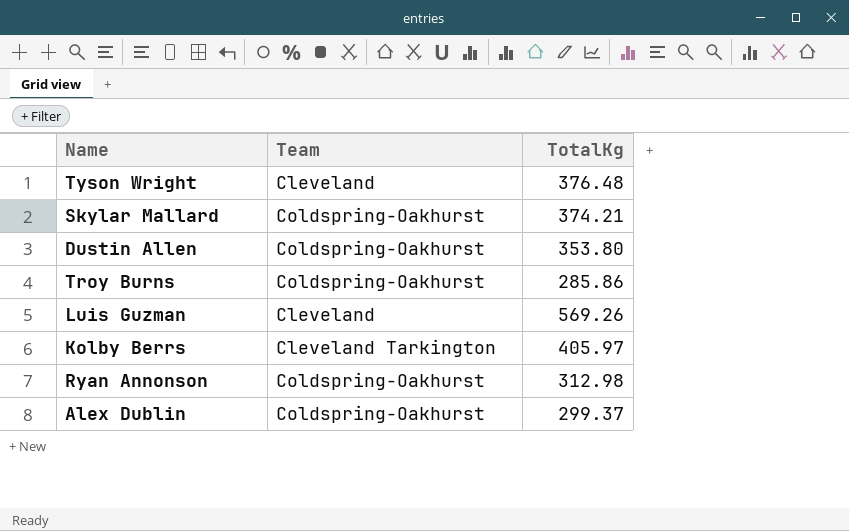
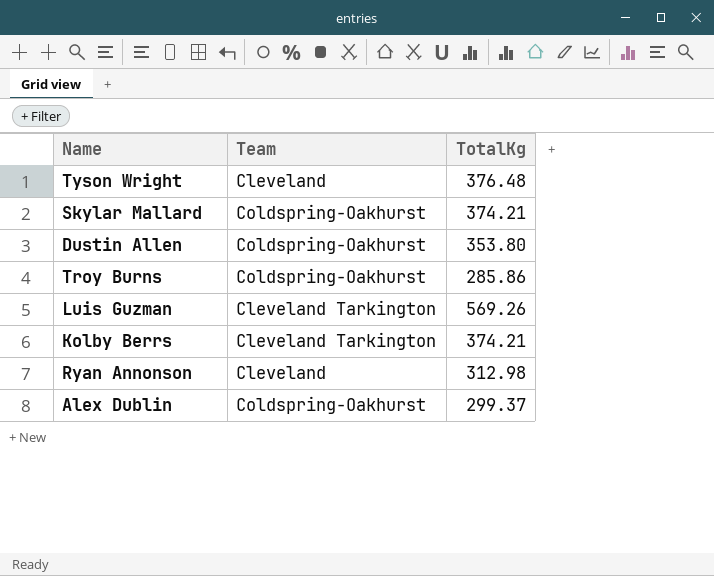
Luis Guzman | Team: Cleveland -> Cleveland Tarkington
Kolby Berrs | TotalKg: 405.97 -> 374.21
Ryan Annonson | Team: Coldspring-Oakhurst -> Cleveland

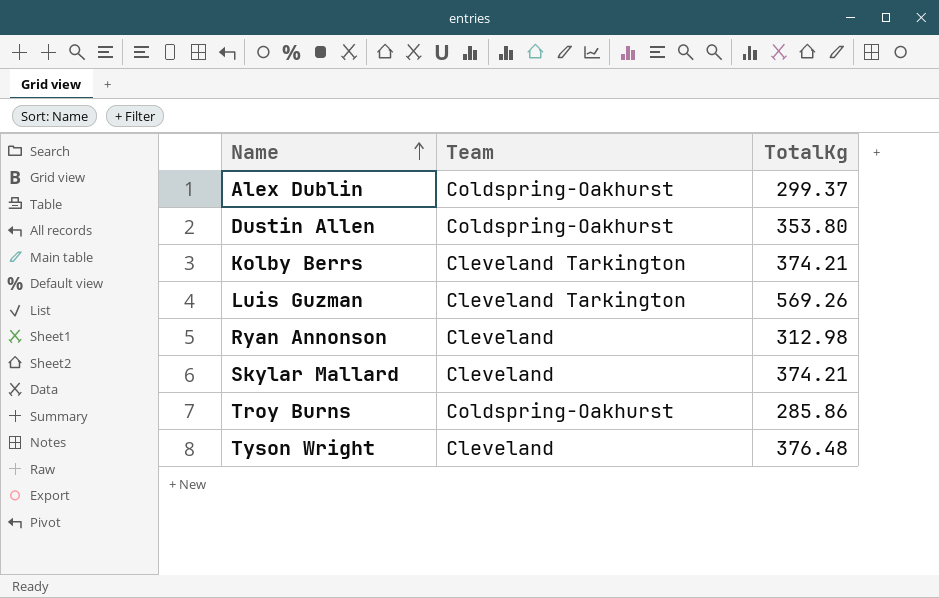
row order: none -> Name ascending
Skylar Mallard | Team: Coldspring-Oakhurst -> Cleveland

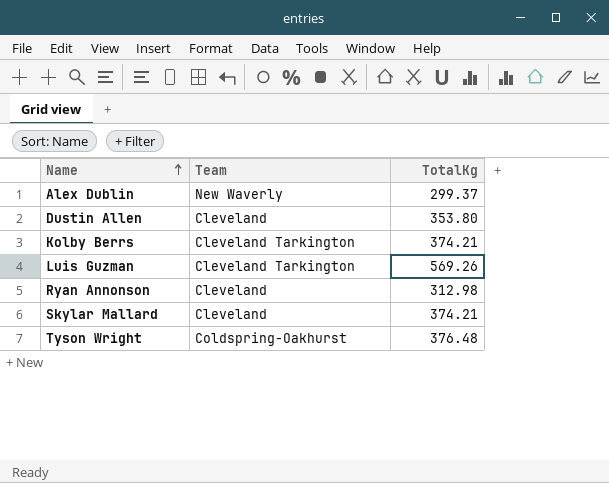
row Troy Burns: Coldspring-Oakhurst | 285.86 -> none
Alex Dublin | Team: Coldspring-Oakhurst -> New Waverly
Dustin Allen | Team: Coldspring-Oakhurst -> Cleveland
Tyson Wright | Team: Cleveland -> Coldspring-Oakhurst

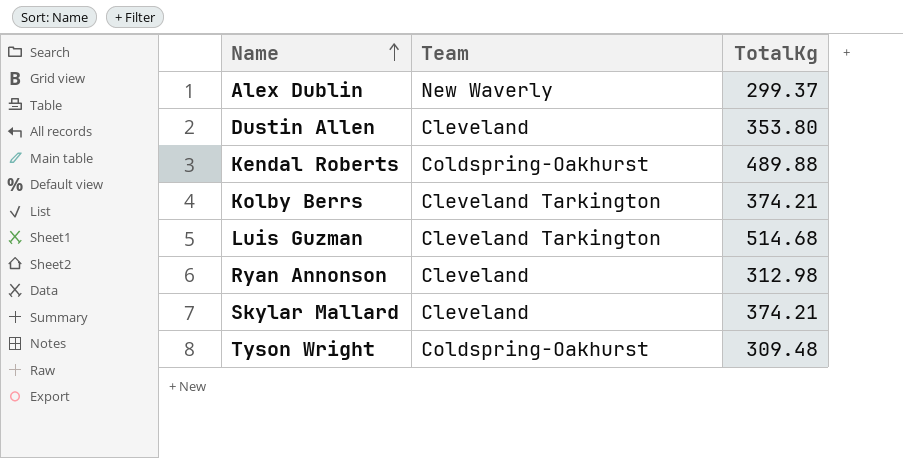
row Kendal Roberts: none -> Coldspring-Oakhurst | 489.88
Luis Guzman | TotalKg: 569.26 -> 514.68
Tyson Wright | TotalKg: 376.48 -> 309.48

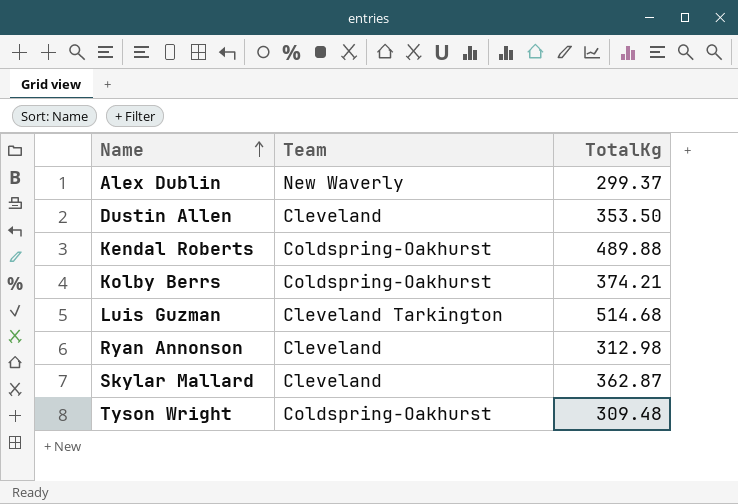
Dustin Allen | TotalKg: 353.80 -> 353.50
Kolby Berrs | Team: Cleveland Tarkington -> Coldspring-Oakhurst
Skylar Mallard | TotalKg: 374.21 -> 362.87

